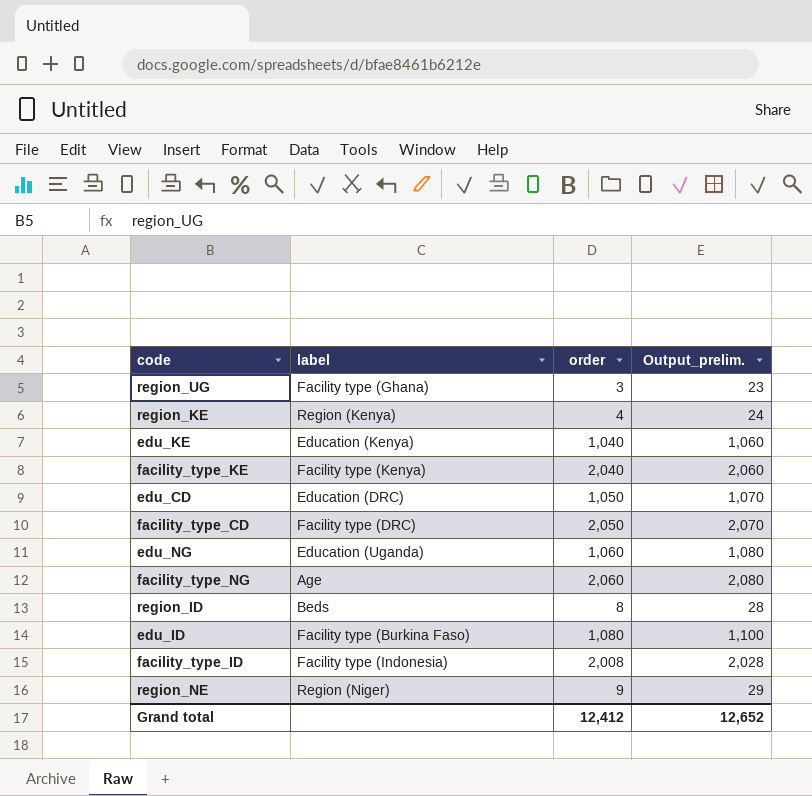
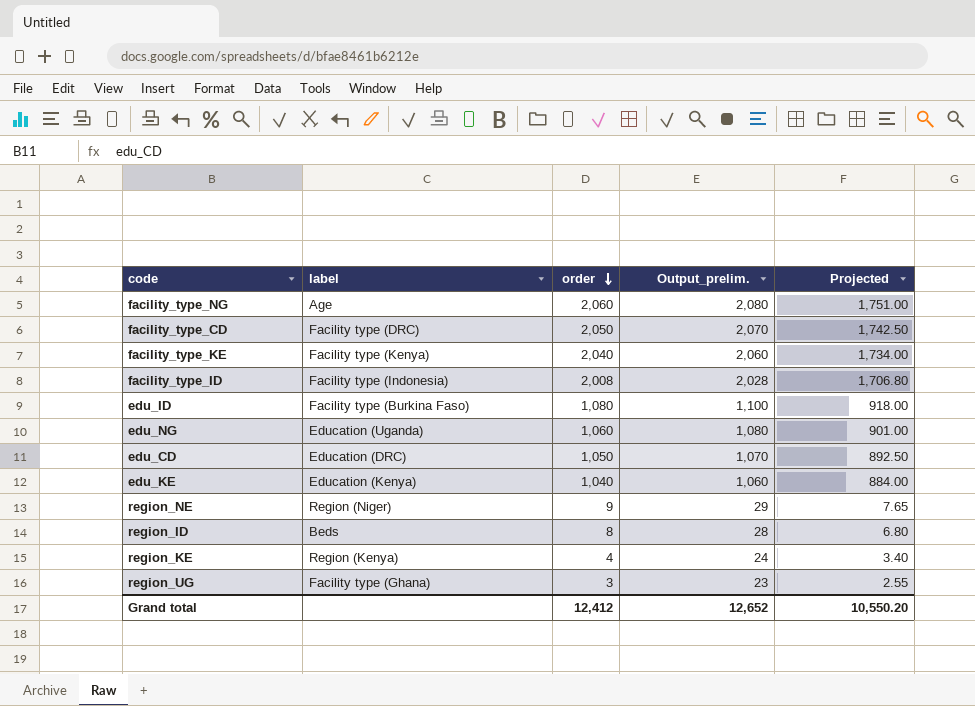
row order: none -> order descending
column Projected | formula: none -> [order] * 0.85

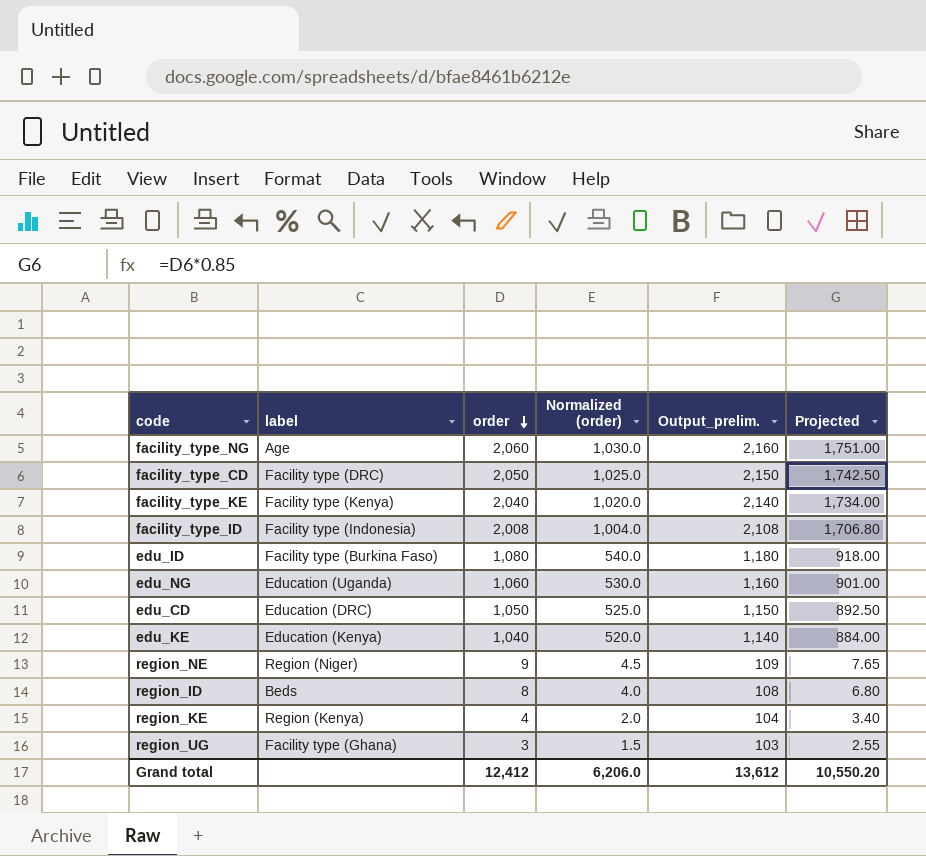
column Normalized (order) | formula: none -> [order] * 0.5
column Output_prelim. | formula: [order] + 20 -> [order] + 100
Grand total | Output_prelim.: 12,652 -> 13,612

